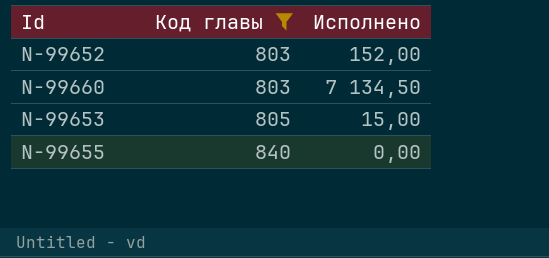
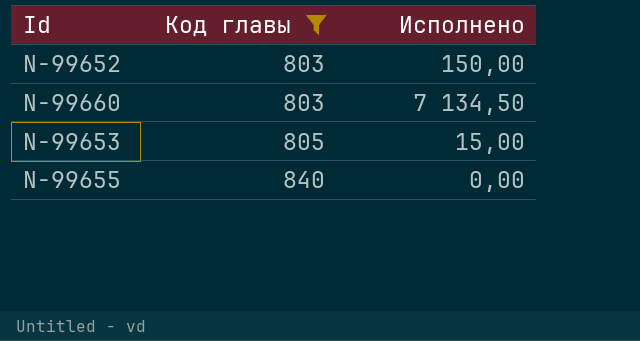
N-99652 | Исполнено: 152,00 -> 150,00

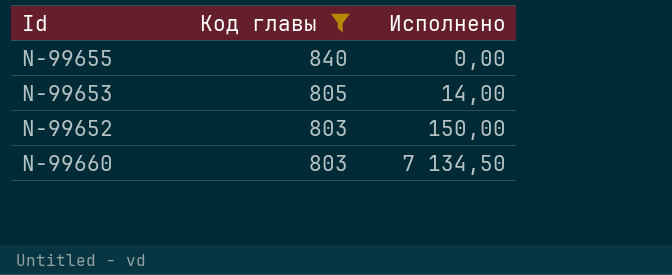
row order: Код главы ascending -> Код главы descending
N-99653 | Исполнено: 15,00 -> 14,00

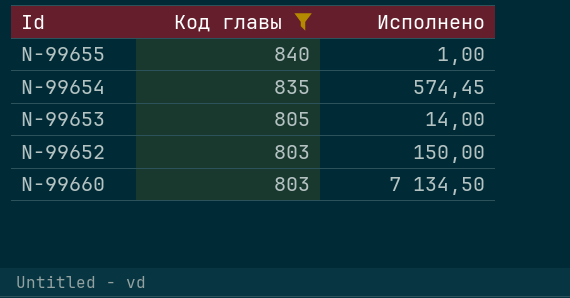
N-99655 | Исполнено: 0,00 -> 1,00
row N-99654: none -> 835 | 574,45

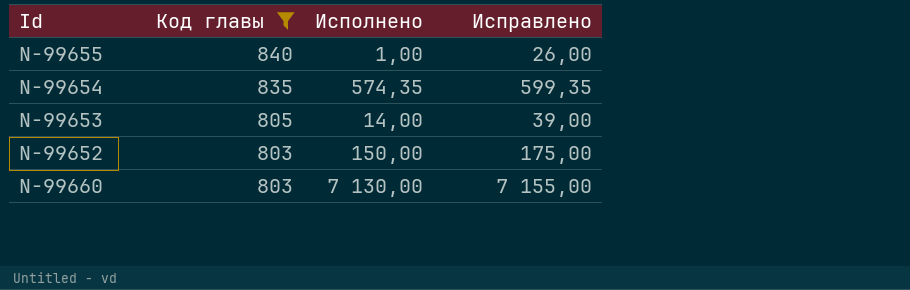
column Исправлено | formula: none -> [Исполнено] + 25
N-99654 | Исполнено: 574,45 -> 574,35
N-99660 | Исполнено: 7 134,50 -> 7 130,00

